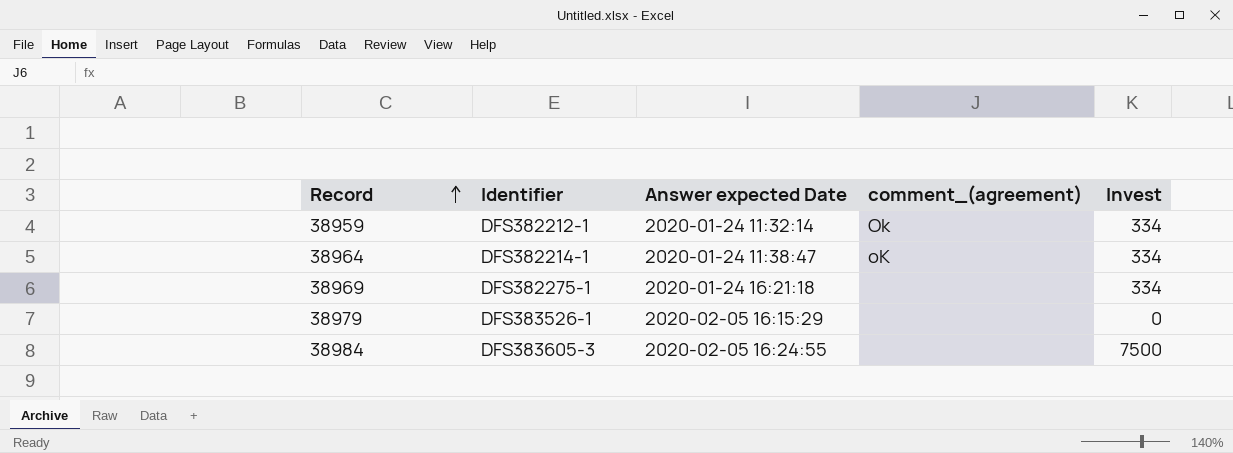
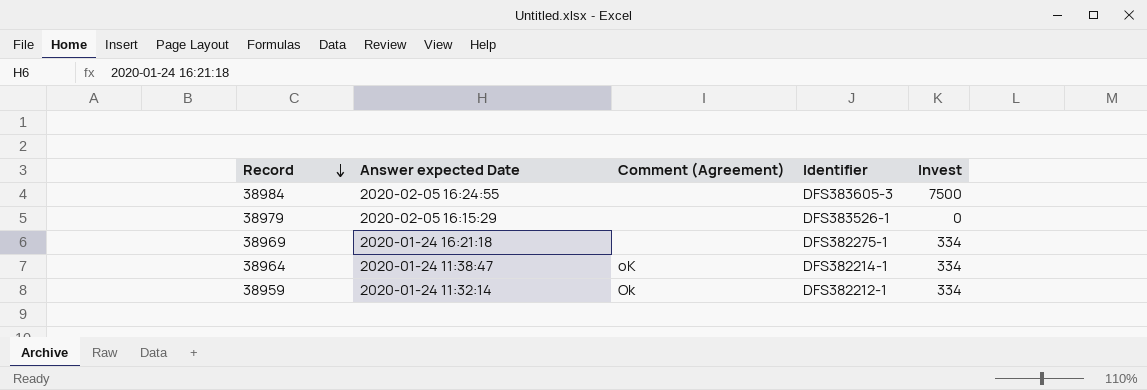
row order: Record ascending -> Record descending
column name: comment_(agreement) -> Comment (Agreement)
column Identifier | position: 2 -> 4

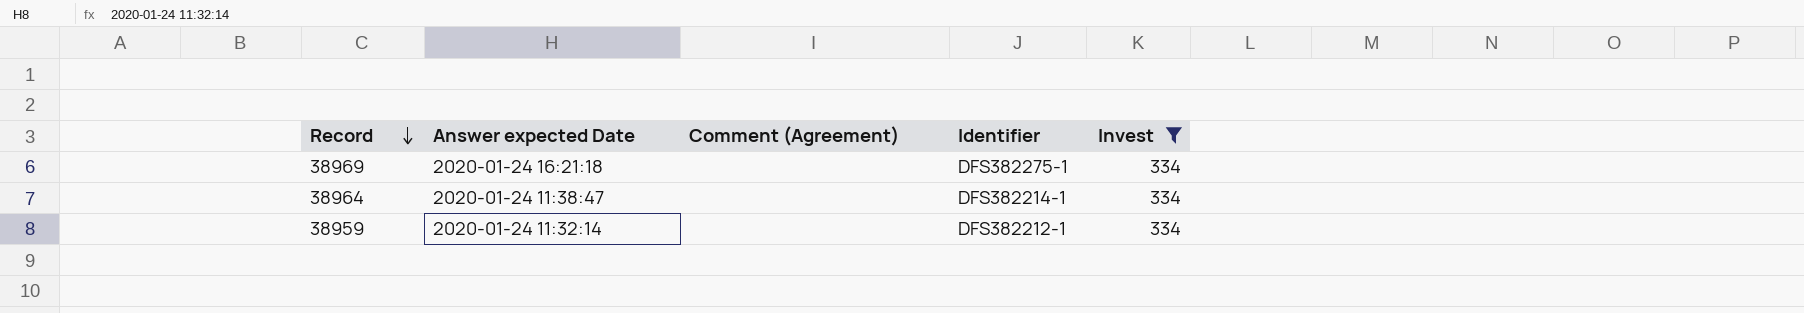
filter: none -> Invest = 334
38964 | Comment (Agreement): oK -> none
38959 | Comment (Agreement): Ok -> none

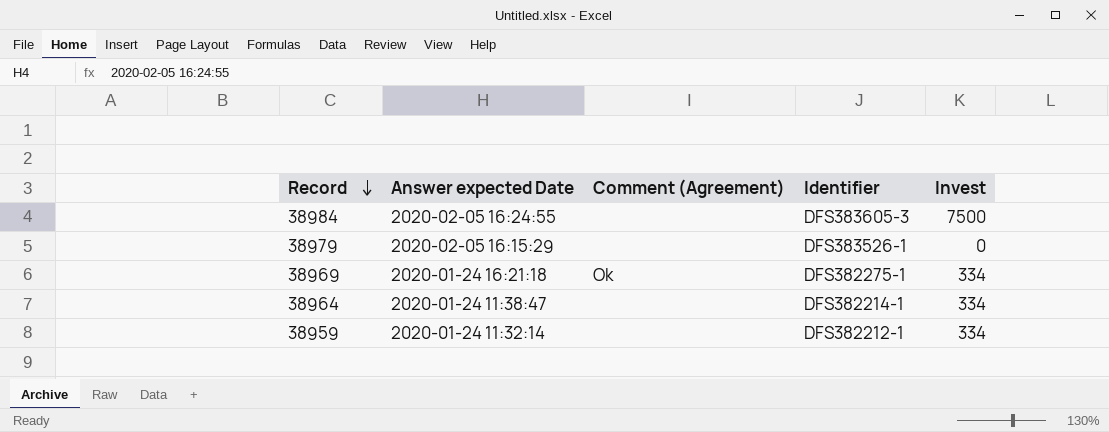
filter: Invest = 334 -> none
38969 | Comment (Agreement): none -> Ok

